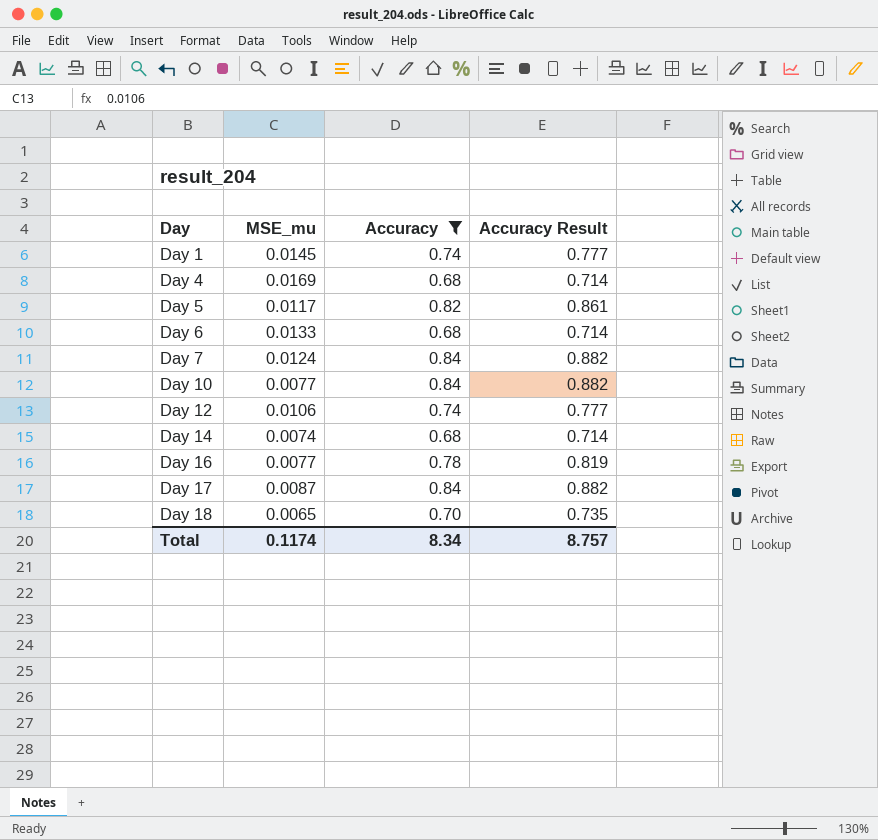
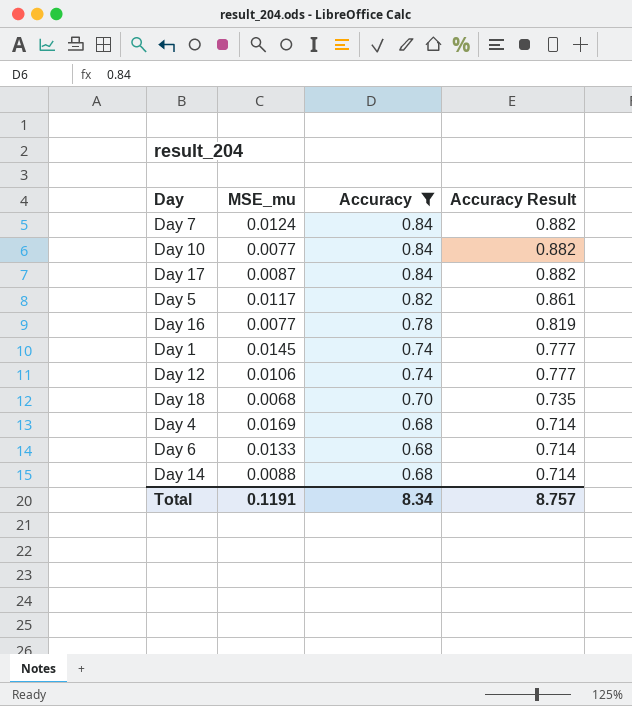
row order: Day ascending -> Accuracy descending
Day 18 | MSE_mu: 0.0065 -> 0.0068
Day 14 | MSE_mu: 0.0074 -> 0.0088
Total | MSE_mu: 0.1174 -> 0.1191

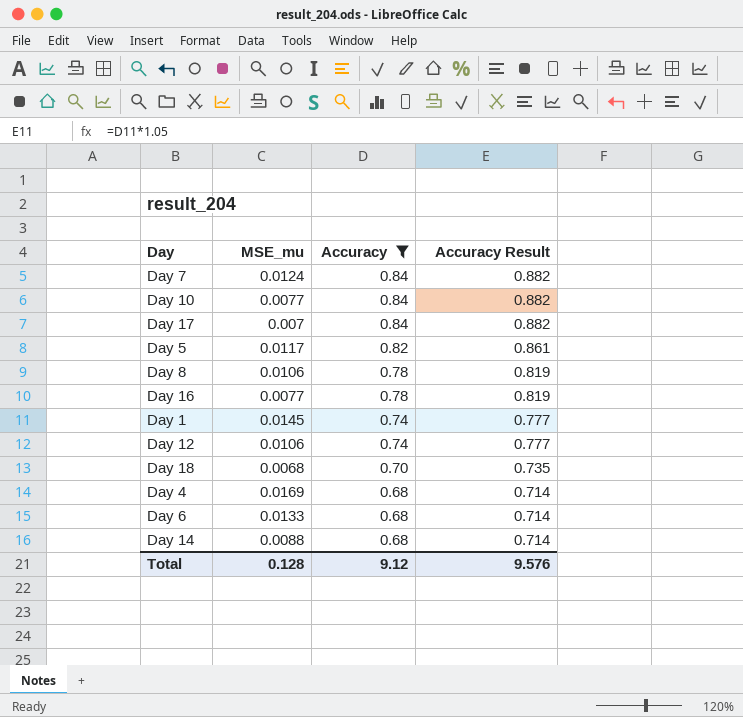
Day 17 | MSE_mu: 0.0087 -> 0.007
row Day 8: none -> 0.0106 | 0.78 | 0.819
Total | MSE_mu: 0.1191 -> 0.128
Total | Accuracy: 8.34 -> 9.12
Total | Accuracy Result: 8.757 -> 9.576

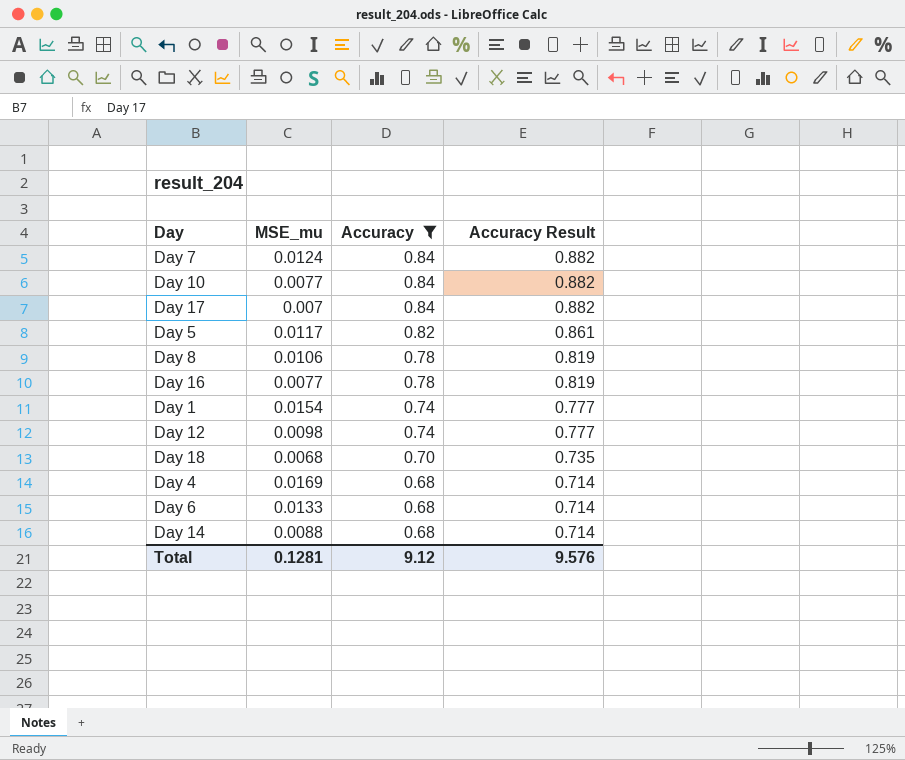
Day 1 | MSE_mu: 0.0145 -> 0.0154
Day 12 | MSE_mu: 0.0106 -> 0.0098
Total | MSE_mu: 0.128 -> 0.1281

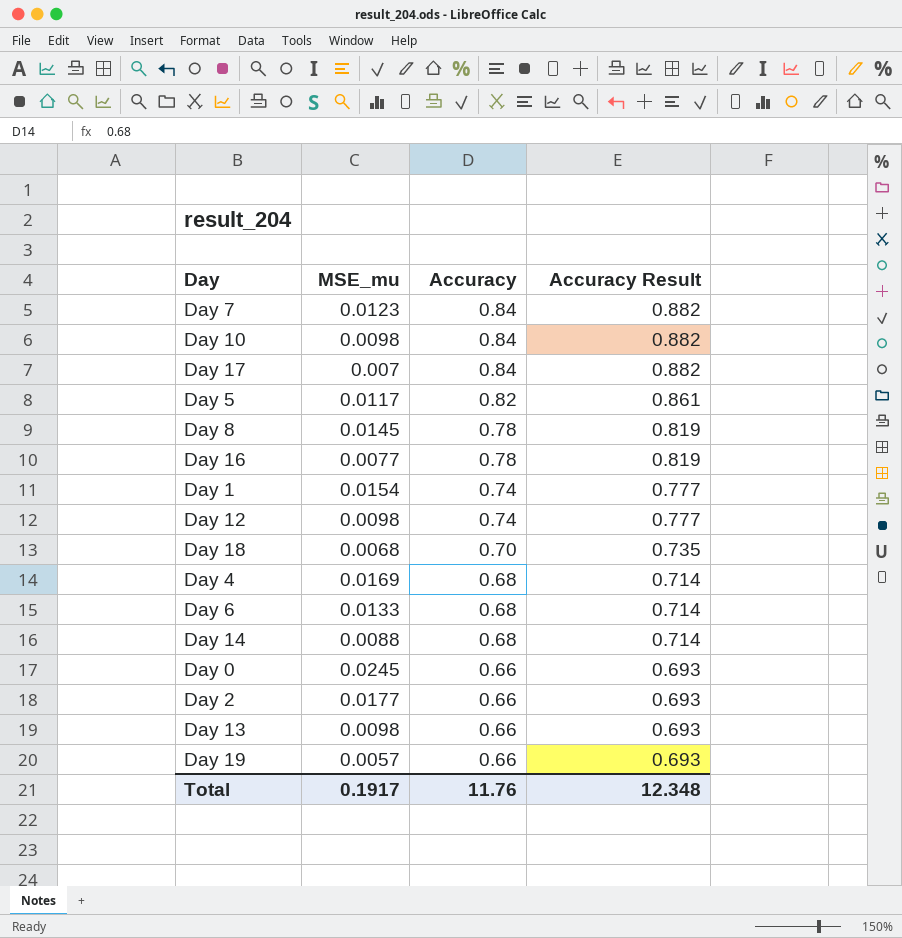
filter: Accuracy != 0.66 -> none
Day 7 | MSE_mu: 0.0124 -> 0.0123
Day 10 | MSE_mu: 0.0077 -> 0.0098
Day 8 | MSE_mu: 0.0106 -> 0.0145
Total | MSE_mu: 0.1281 -> 0.1917
Total | Accuracy: 9.12 -> 11.76
Total | Accuracy Result: 9.576 -> 12.348

